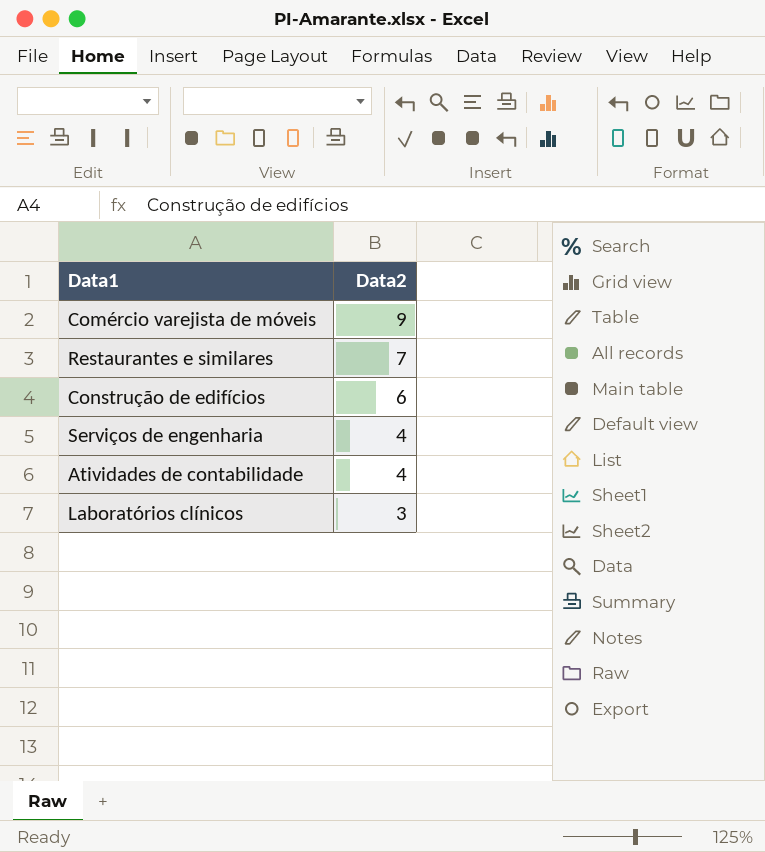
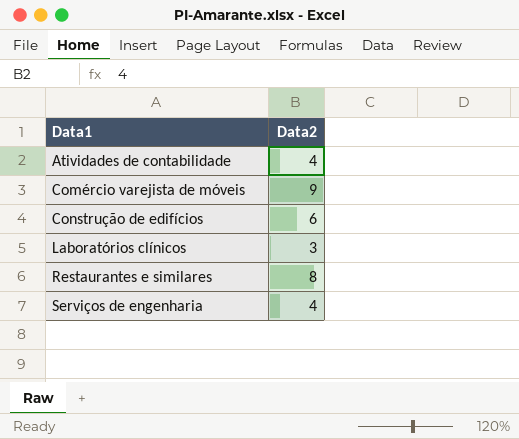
row order: Data2 descending -> Data1 ascending
Restaurantes e similares | Data2: 7 -> 8

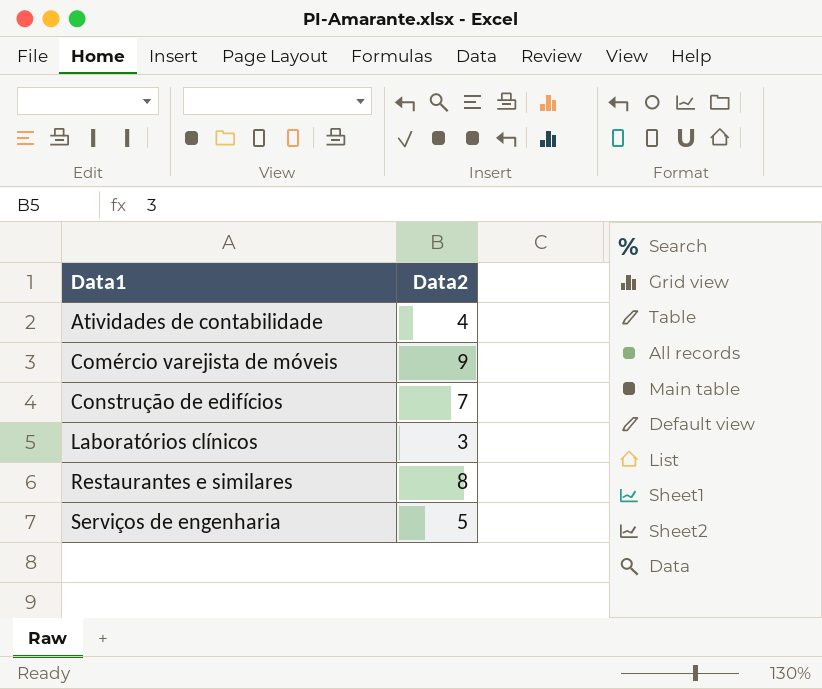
Construção de edifícios | Data2: 6 -> 7
Serviços de engenharia | Data2: 4 -> 5

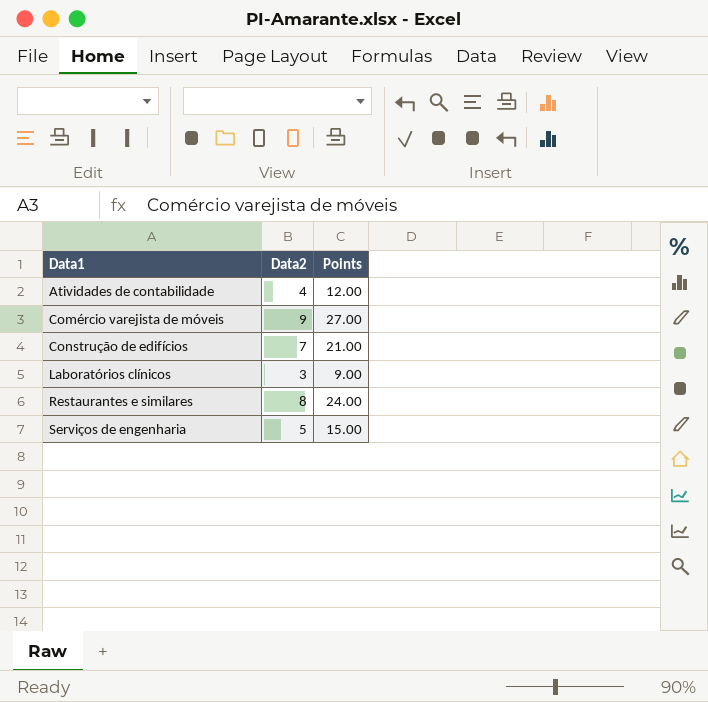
column Points | formula: none -> [Data2] * 3

